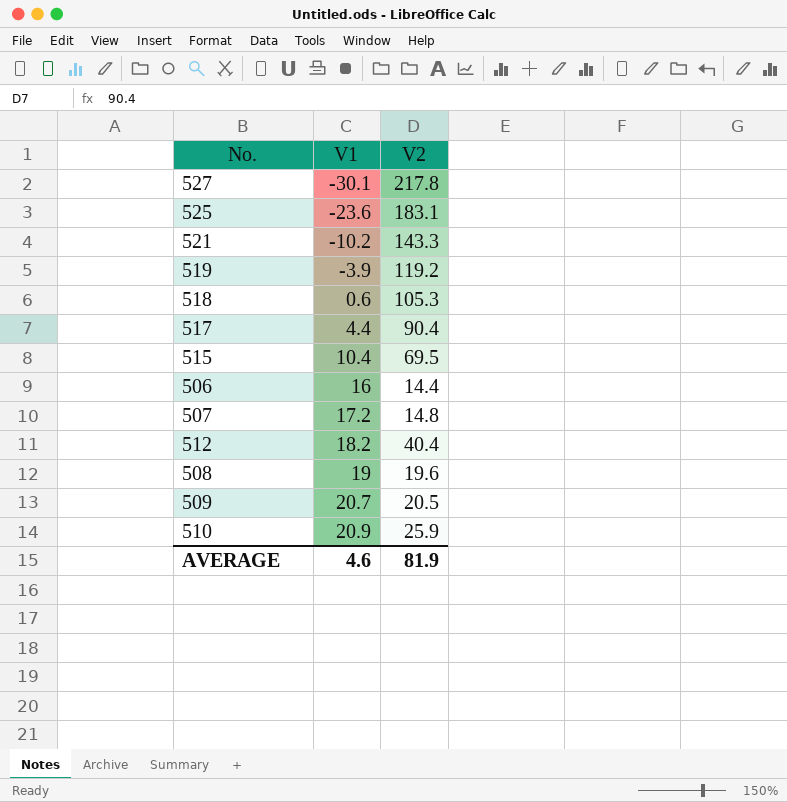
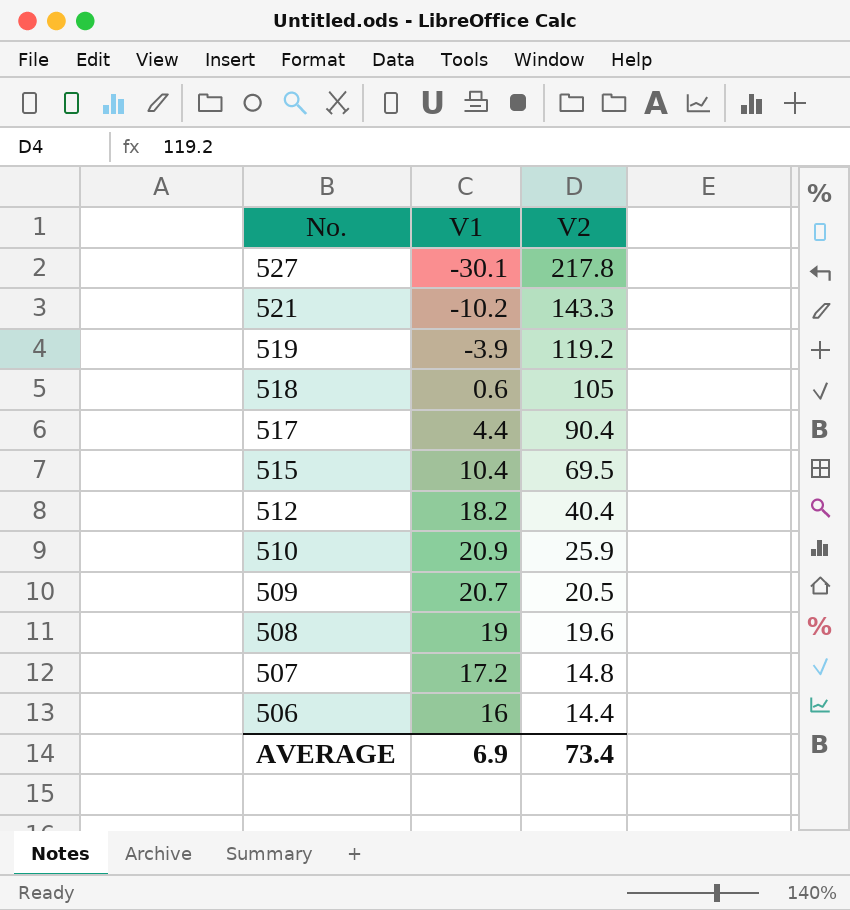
row order: V1 ascending -> No. descending
row 525: -23.6 | 183.1 -> none
518 | V2: 105.3 -> 105
AVERAGE | V1: 4.6 -> 6.9
AVERAGE | V2: 81.9 -> 73.4

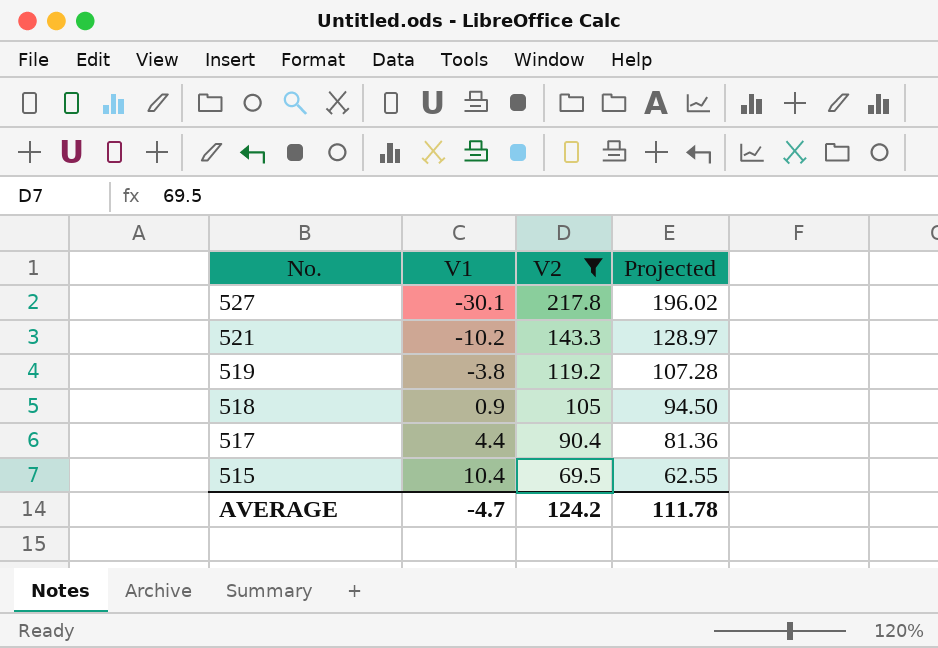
filter: none -> V2 >= 69.5
column Projected | formula: none -> [V2] * 0.9
519 | V1: -3.9 -> -3.8
518 | V1: 0.6 -> 0.9
AVERAGE | V1: 6.9 -> -4.7
AVERAGE | V2: 73.4 -> 124.2

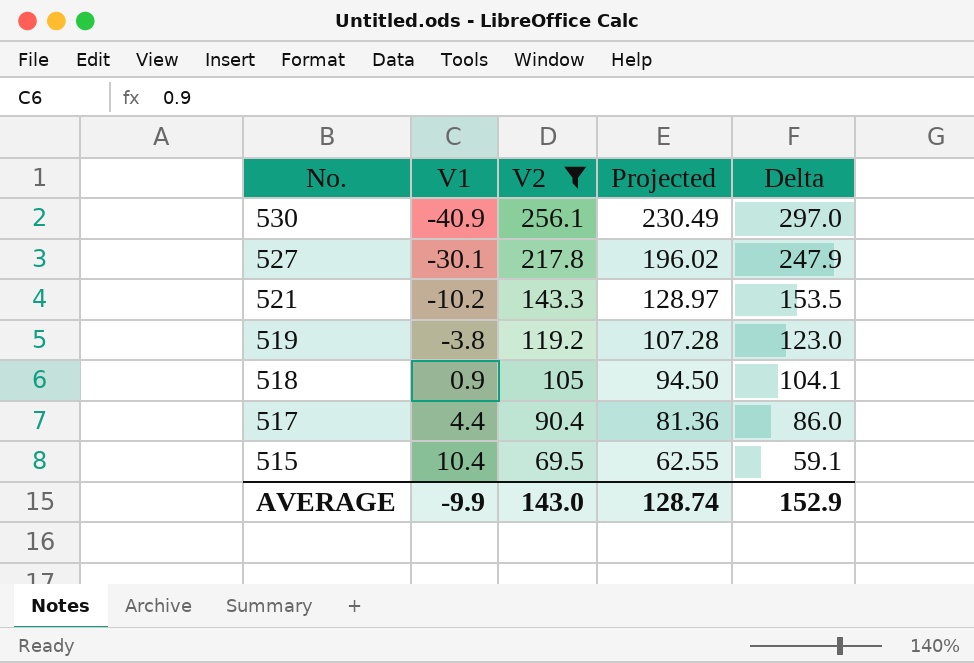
column Delta | formula: none -> [V2] - [V1]
row 530: none -> -40.9 | 256.1 | 230.49 | 297.0
AVERAGE | V1: -4.7 -> -9.9
AVERAGE | V2: 124.2 -> 143.0
AVERAGE | Projected: 111.78 -> 128.74

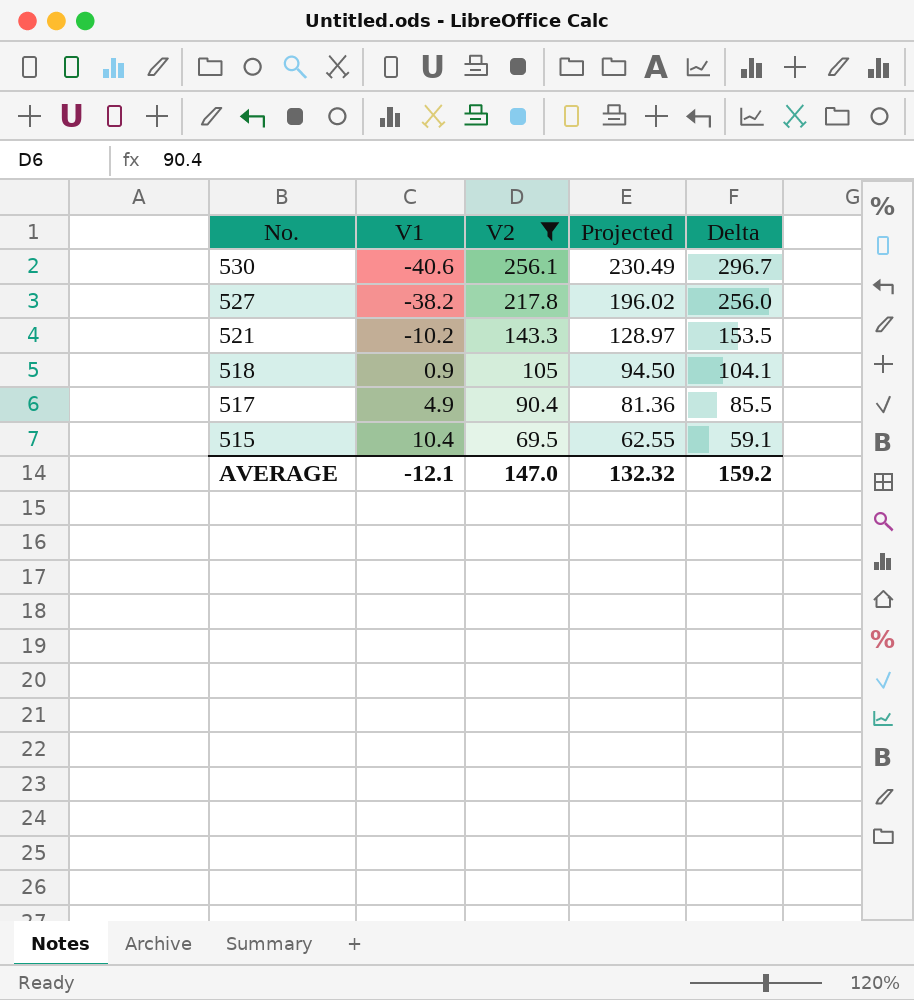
row 519: -3.8 | 119.2 | 107.28 | 123.0 -> none
530 | V1: -40.9 -> -40.6
530 | Delta: 297.0 -> 296.7
527 | V1: -30.1 -> -38.2
527 | Delta: 247.9 -> 256.0
517 | V1: 4.4 -> 4.9
517 | Delta: 86.0 -> 85.5
AVERAGE | V1: -9.9 -> -12.1
AVERAGE | V2: 143.0 -> 147.0
AVERAGE | Projected: 128.74 -> 132.32
AVERAGE | Delta: 152.9 -> 159.2

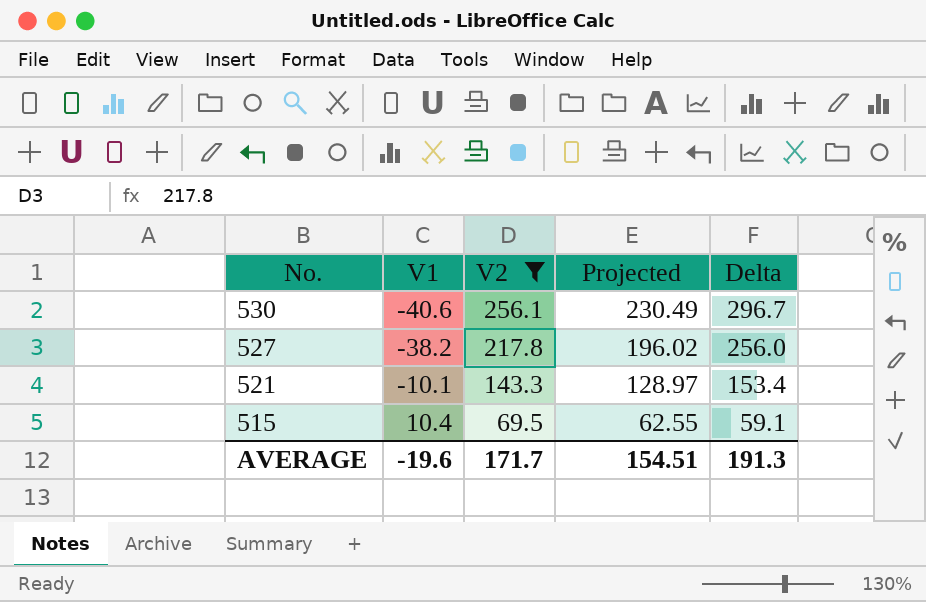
row 518: 0.9 | 105 | 94.50 | 104.1 -> none
row 517: 4.9 | 90.4 | 81.36 | 85.5 -> none
521 | V1: -10.2 -> -10.1
521 | Delta: 153.5 -> 153.4
AVERAGE | V1: -12.1 -> -19.6
AVERAGE | V2: 147.0 -> 171.7
AVERAGE | Projected: 132.32 -> 154.51
AVERAGE | Delta: 159.2 -> 191.3

